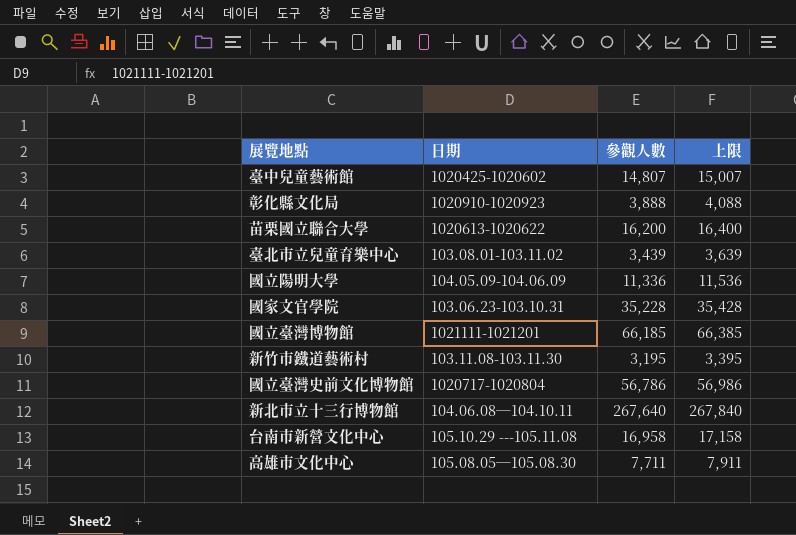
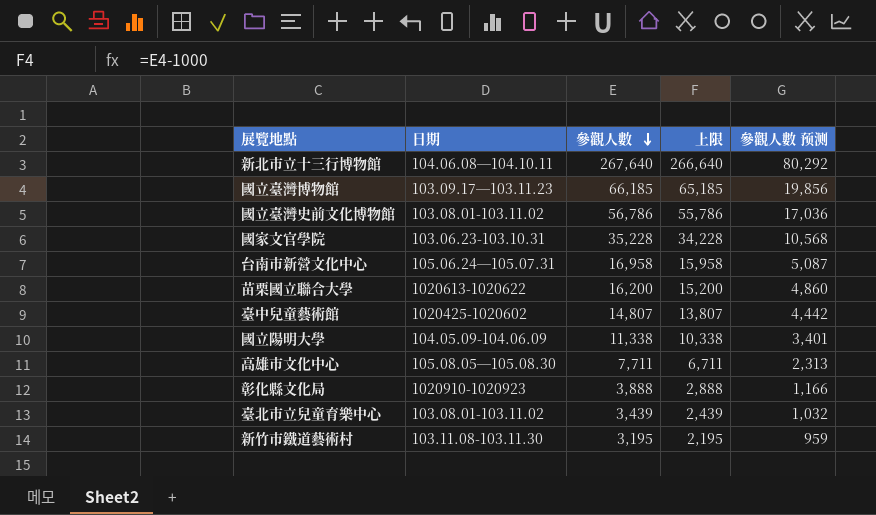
row order: none -> 參觀人數 descending
column 上限 | formula: [參觀人數] + 200 -> [參觀人數] - 1000
column 參觀人數 预测 | formula: none -> [參觀人數] * 0.3
國立臺灣博物館 | 日期: 1021111-1021201 -> 103.09.17─103.11.23
國立臺灣史前文化博物館 | 日期: 1020717-1020804 -> 103.08.01-103.11.02
台南市新營文化中心 | 日期: 105.10.29 ---105.11.08 -> 105.06.24─105.07.31
國立陽明大學 | 參觀人數: 11,336 -> 11,338

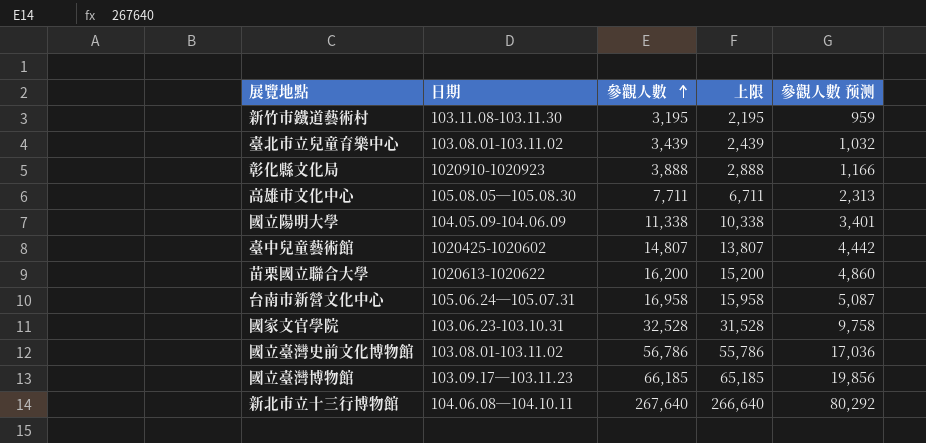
row order: 參觀人數 descending -> 參觀人數 ascending
國家文官學院 | 參觀人數: 35,228 -> 32,528
國家文官學院 | 上限: 34,228 -> 31,528
國家文官學院 | 參觀人數 预测: 10,568 -> 9,758

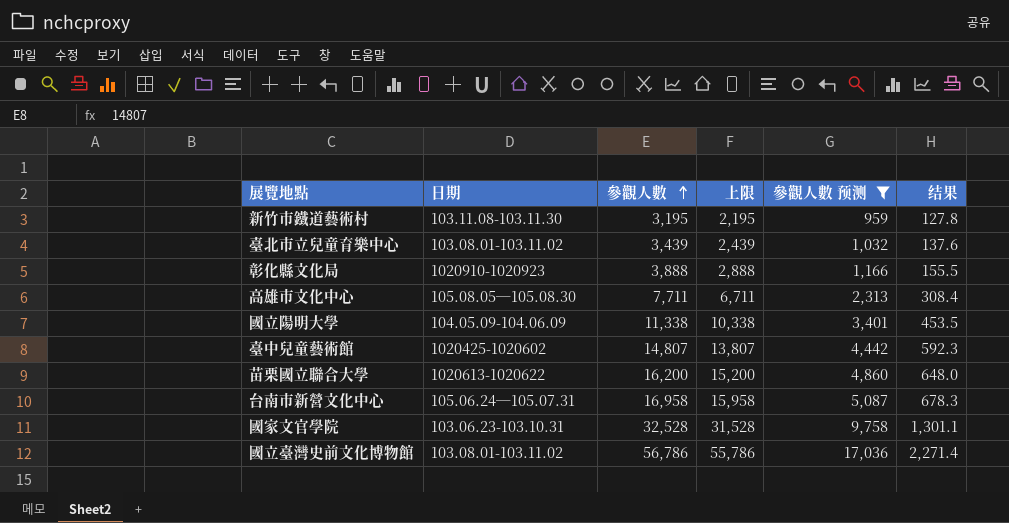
filter: none -> 參觀人數 预测 <= 17,036
column 结果 | formula: none -> [參觀人數] * 0.04

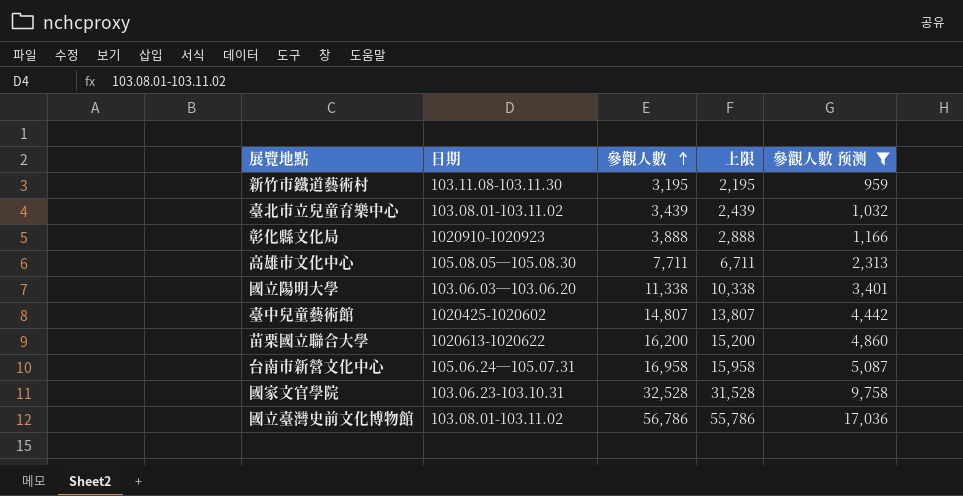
column 结果 | formula: [參觀人數] * 0.04 -> none
國立陽明大學 | 日期: 104.05.09-104.06.09 -> 103.06.03─103.06.20

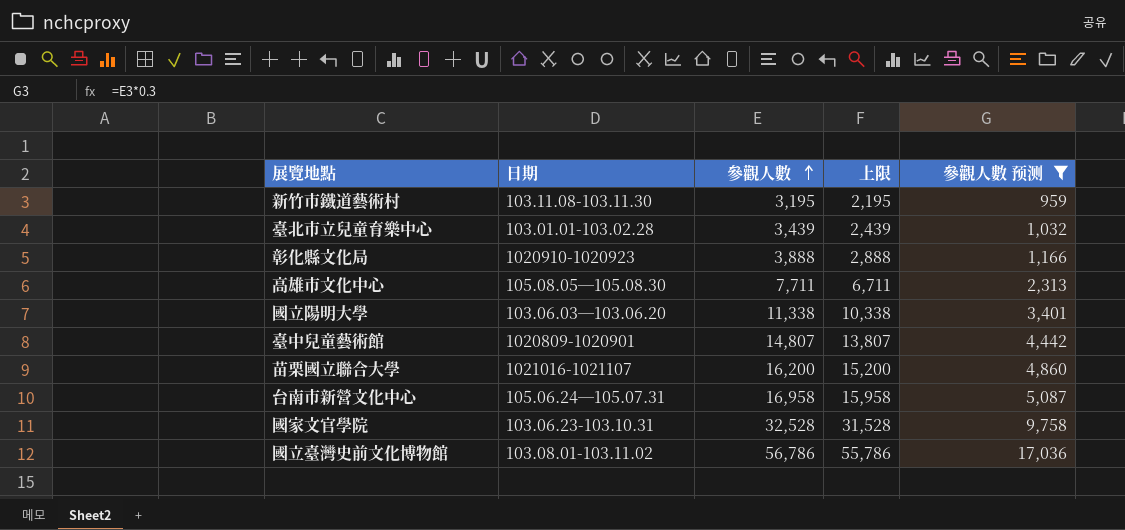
臺北市立兒童育樂中心 | 日期: 103.08.01-103.11.02 -> 103.01.01-103.02.28
臺中兒童藝術館 | 日期: 1020425-1020602 -> 1020809-1020901
苗栗國立聯合大學 | 日期: 1020613-1020622 -> 1021016-1021107

